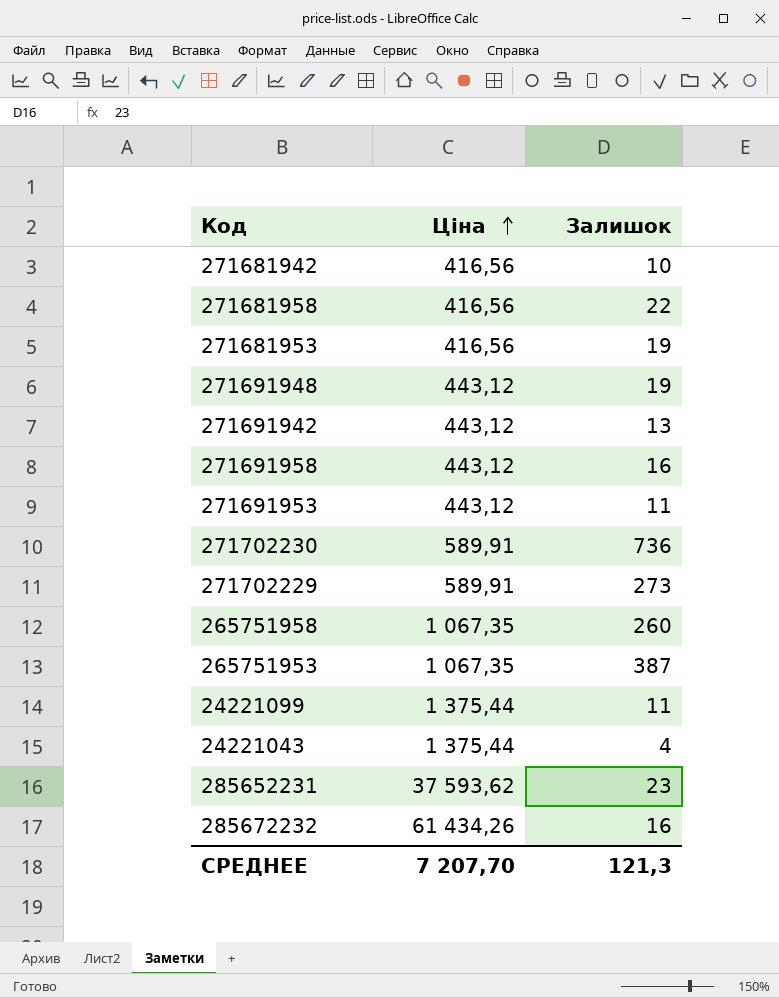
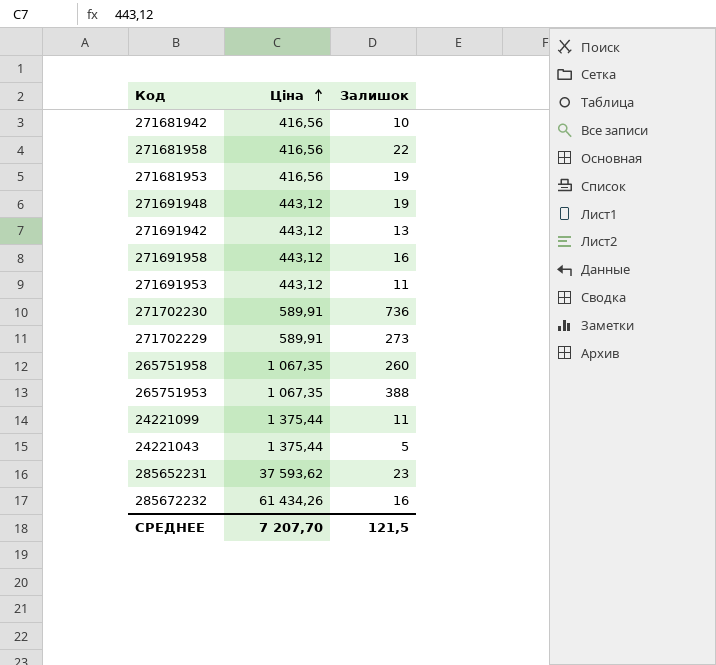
265751953 | Залишок: 387 -> 388
24221043 | Залишок: 4 -> 5
СРЕДНЕЕ | Залишок: 121,3 -> 121,5

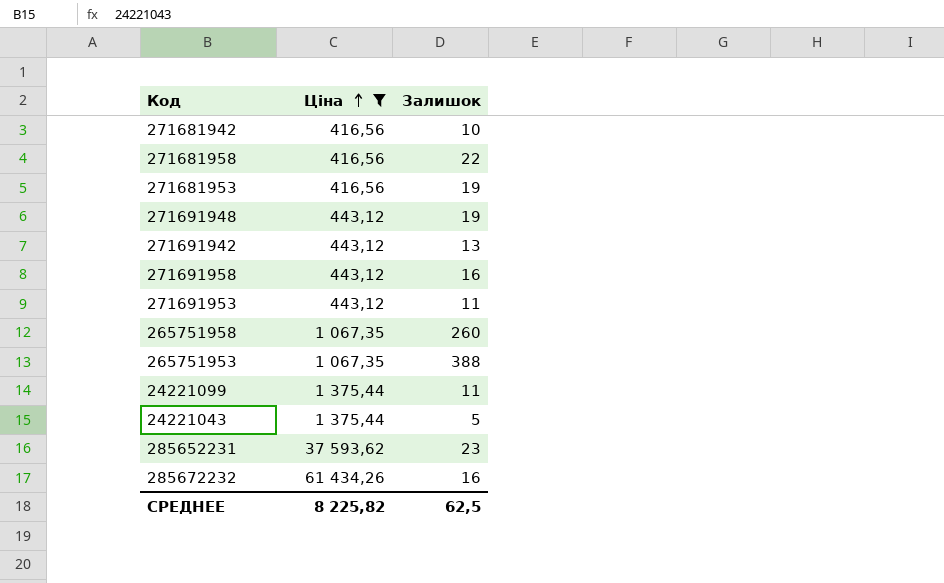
filter: none -> Ціна != 589,91
СРЕДНЕЕ | Ціна: 7 207,70 -> 8 225,82
СРЕДНЕЕ | Залишок: 121,5 -> 62,5

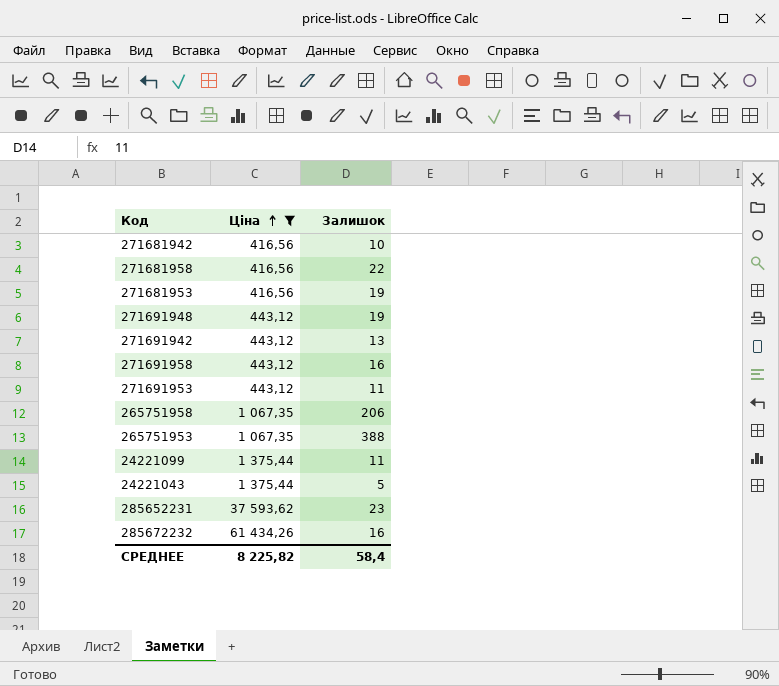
265751958 | Залишок: 260 -> 206
СРЕДНЕЕ | Залишок: 62,5 -> 58,4

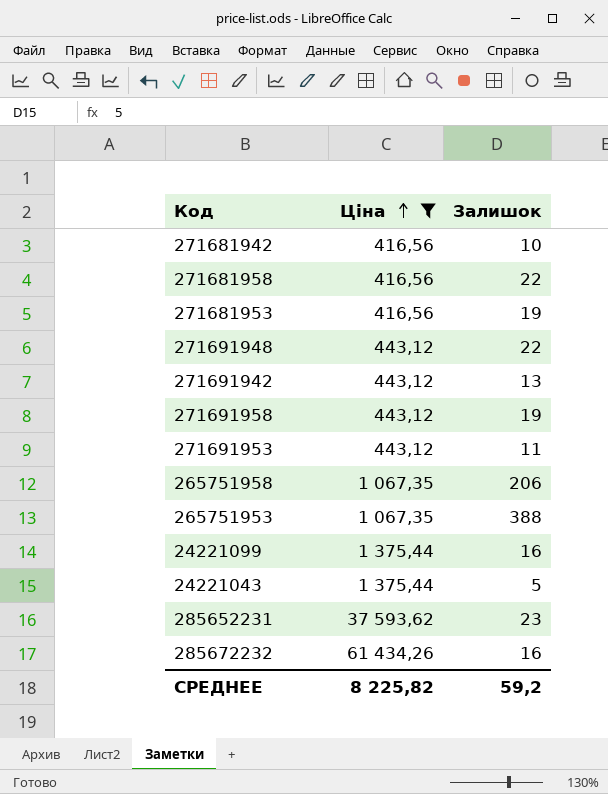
271691948 | Залишок: 19 -> 22
271691958 | Залишок: 16 -> 19
24221099 | Залишок: 11 -> 16
СРЕДНЕЕ | Залишок: 58,4 -> 59,2

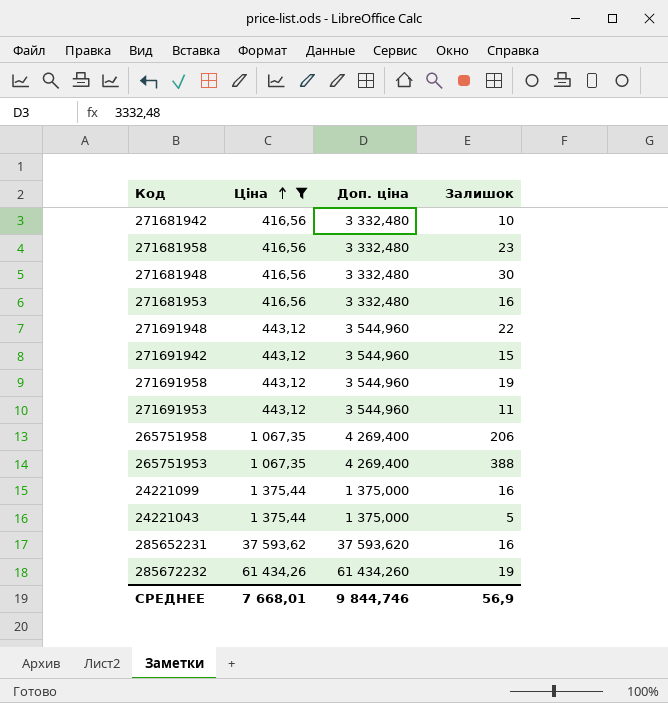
column Доп. ціна | position: none -> 3
271681958 | Залишок: 22 -> 23
row 271681948: none -> 416,56 | 3 332,480 | 30
271681953 | Залишок: 19 -> 16
271691942 | Залишок: 13 -> 15
285652231 | Залишок: 23 -> 16
285672232 | Залишок: 16 -> 19
СРЕДНЕЕ | Ціна: 8 225,82 -> 7 668,01
СРЕДНЕЕ | Залишок: 59,2 -> 56,9

